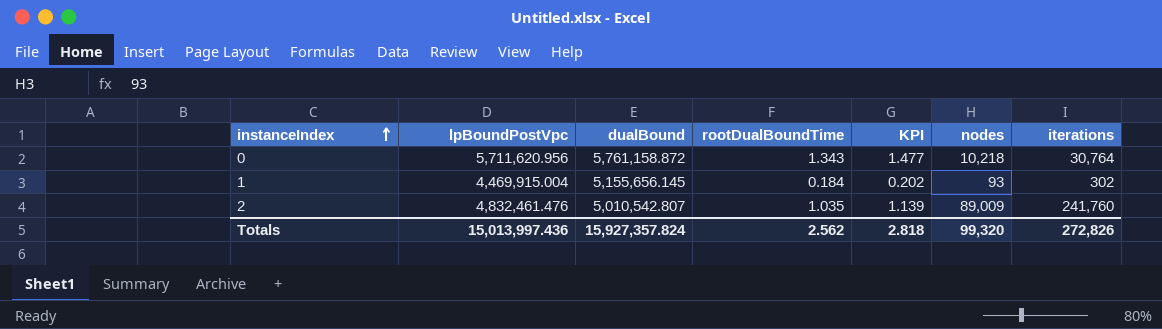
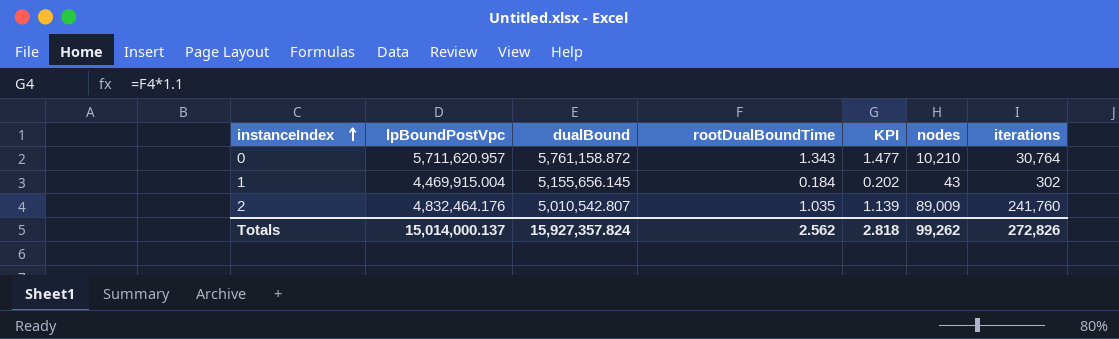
0 | lpBoundPostVpc: 5,711,620.956 -> 5,711,620.957
0 | nodes: 10,218 -> 10,210
1 | nodes: 93 -> 43
2 | lpBoundPostVpc: 4,832,461.476 -> 4,832,464.176
Totals | lpBoundPostVpc: 15,013,997.436 -> 15,014,000.137
Totals | nodes: 99,320 -> 99,262

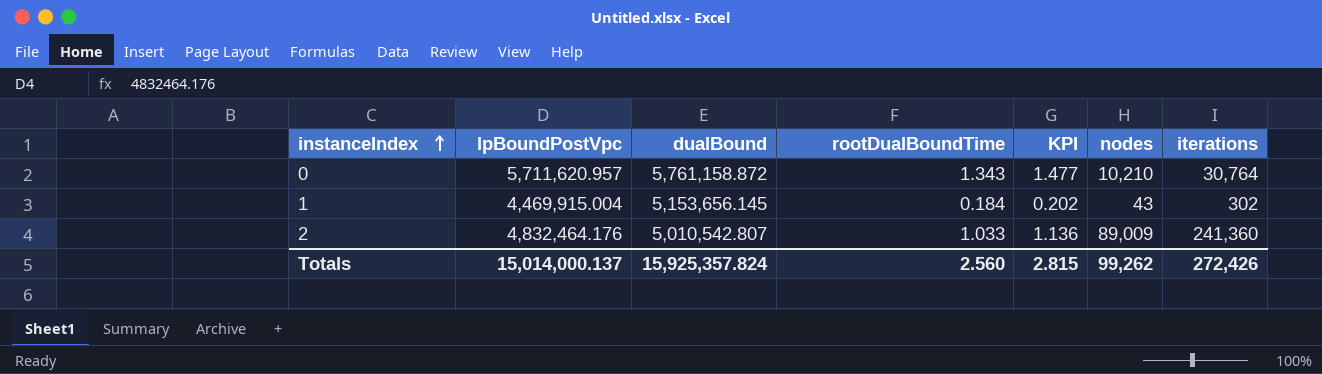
1 | dualBound: 5,155,656.145 -> 5,153,656.145
2 | rootDualBoundTime: 1.035 -> 1.033
2 | KPI: 1.139 -> 1.136
2 | iterations: 241,760 -> 241,360
Totals | dualBound: 15,927,357.824 -> 15,925,357.824
Totals | rootDualBoundTime: 2.562 -> 2.560
Totals | KPI: 2.818 -> 2.815
Totals | iterations: 272,826 -> 272,426

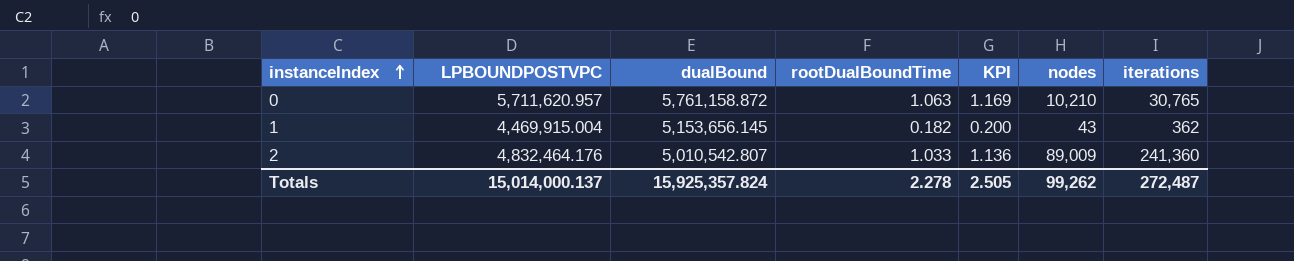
column name: lpBoundPostVpc -> LPBOUNDPOSTVPC
0 | rootDualBoundTime: 1.343 -> 1.063
0 | KPI: 1.477 -> 1.169
0 | iterations: 30,764 -> 30,765
1 | rootDualBoundTime: 0.184 -> 0.182
1 | KPI: 0.202 -> 0.200
1 | iterations: 302 -> 362
Totals | rootDualBoundTime: 2.560 -> 2.278
Totals | KPI: 2.815 -> 2.505
Totals | iterations: 272,426 -> 272,487

